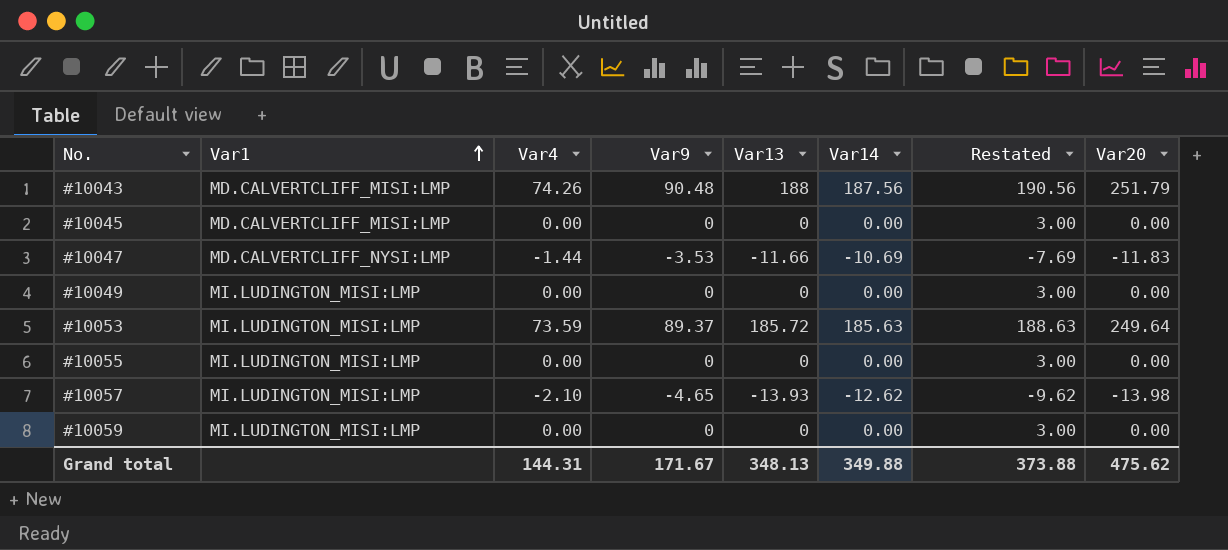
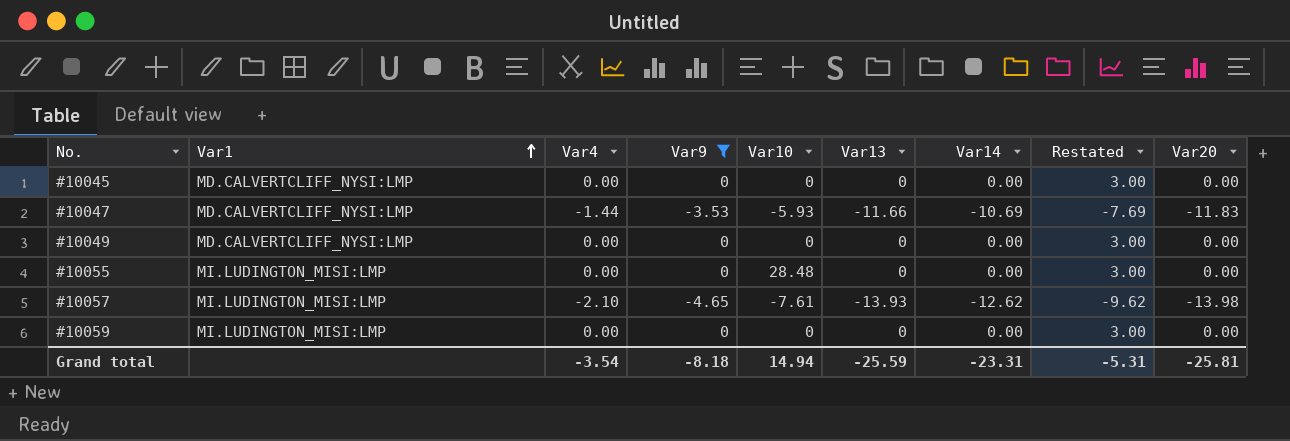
filter: none -> Var9 <= 0
column Var10 | position: none -> 5
#10045 | Var1: MD.CALVERTCLIFF_MISI:LMP -> MD.CALVERTCLIFF_NYSI:LMP
#10049 | Var1: MI.LUDINGTON_MISI:LMP -> MD.CALVERTCLIFF_NYSI:LMP
Grand total | Var4: 144.31 -> -3.54
Grand total | Var9: 171.67 -> -8.18
Grand total | Var13: 348.13 -> -25.59
Grand total | Var14: 349.88 -> -23.31
Grand total | Restated: 373.88 -> -5.31
Grand total | Var20: 475.62 -> -25.81

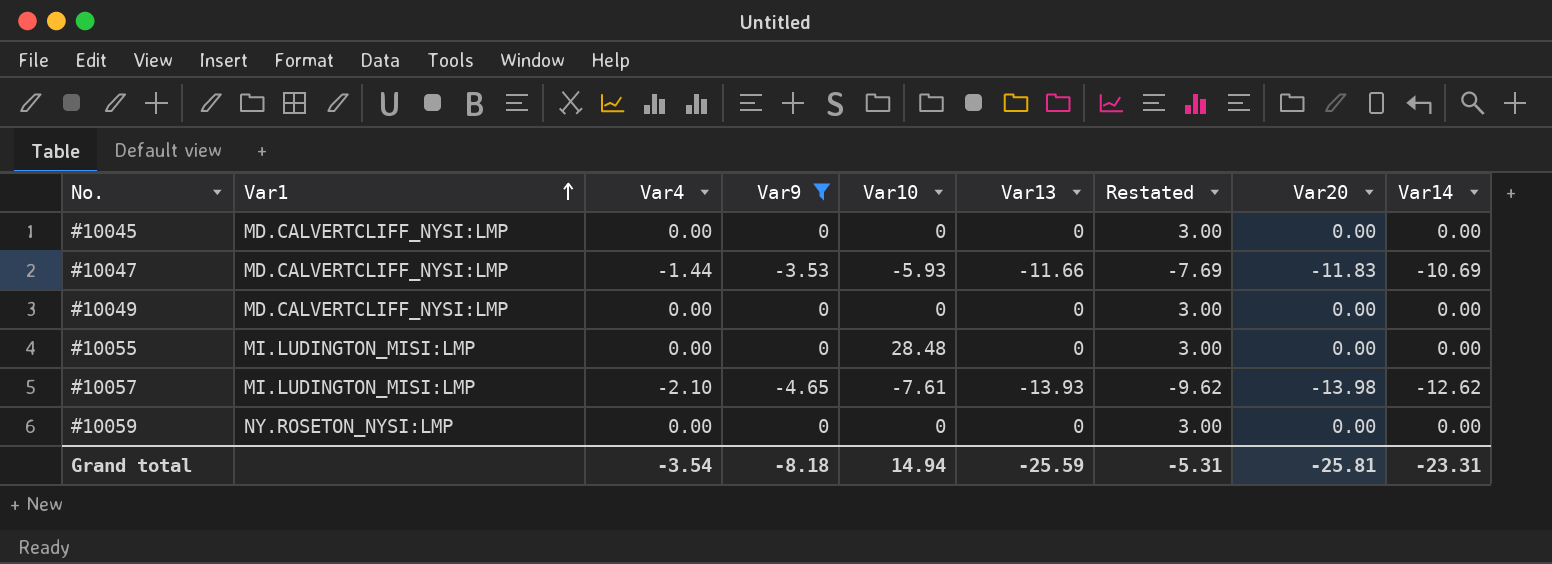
column Var14 | position: 7 -> 9
#10059 | Var1: MI.LUDINGTON_MISI:LMP -> NY.ROSETON_NYSI:LMP

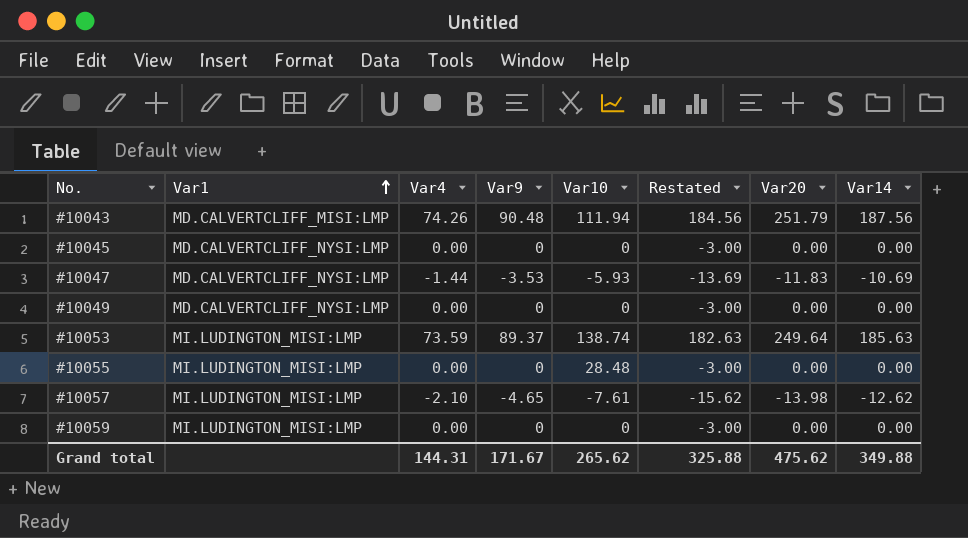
filter: Var9 <= 0 -> none
column Var13 | position: 6 -> none
column Restated | formula: [Var14] + 3 -> [Var14] - 3
#10059 | Var1: NY.ROSETON_NYSI:LMP -> MI.LUDINGTON_MISI:LMP
Grand total | Var4: -3.54 -> 144.31
Grand total | Var9: -8.18 -> 171.67
Grand total | Var10: 14.94 -> 265.62
Grand total | Restated: -5.31 -> 325.88
Grand total | Var20: -25.81 -> 475.62
Grand total | Var14: -23.31 -> 349.88

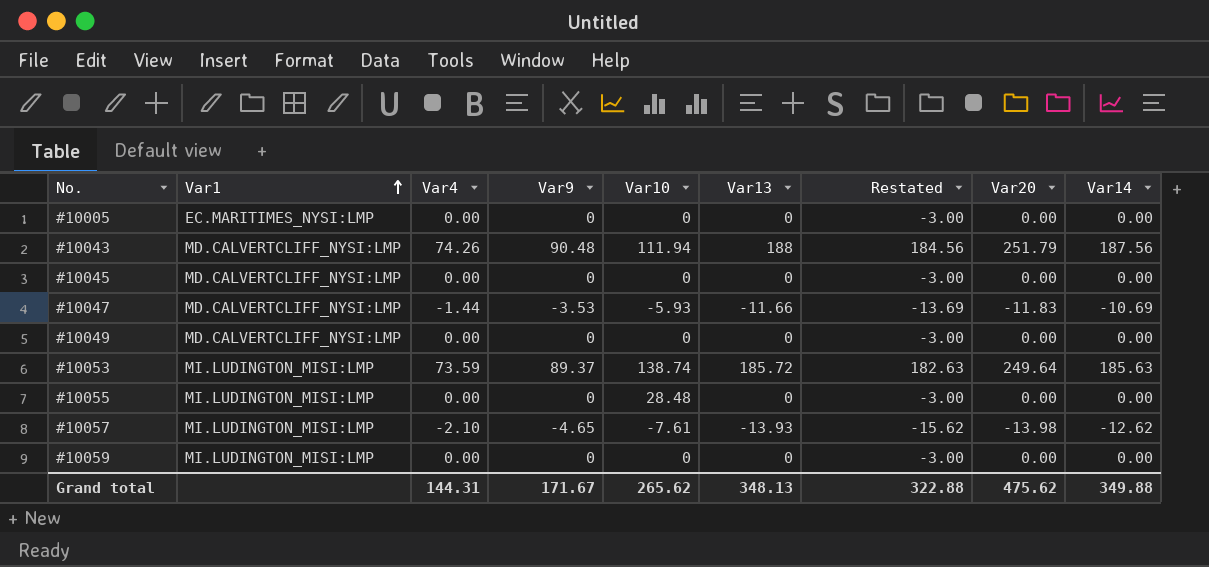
column Var13 | position: none -> 6
row #10005: none -> EC.MARITIMES_NYSI:LMP | 0.00 | 0 | 0 | 0 | -3.00 | 0.00 | 0.00
#10043 | Var1: MD.CALVERTCLIFF_MISI:LMP -> MD.CALVERTCLIFF_NYSI:LMP
Grand total | Restated: 325.88 -> 322.88

